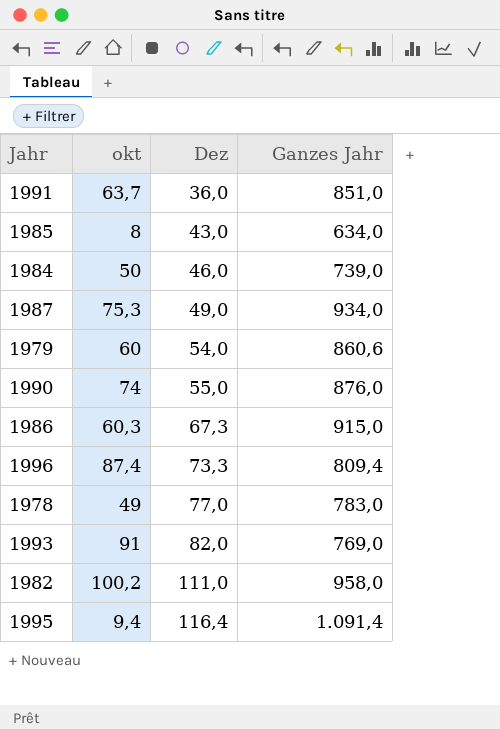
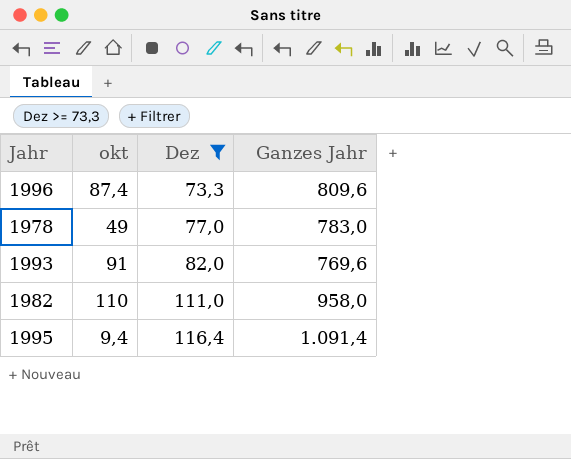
filter: none -> Dez >= 73,3
1996 | Ganzes Jahr: 809,4 -> 809,6
1993 | Ganzes Jahr: 769,0 -> 769,6
1982 | okt: 100,2 -> 110

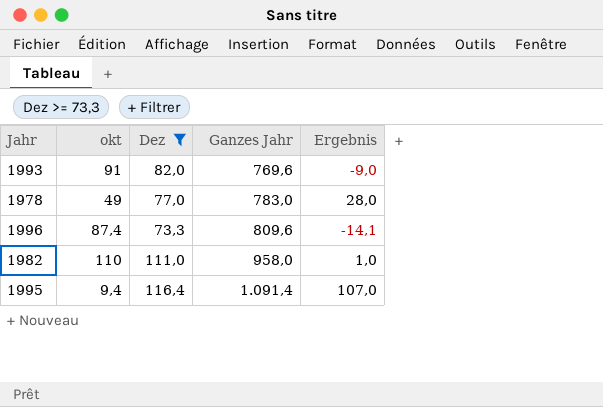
row order: Dez ascending -> Ganzes Jahr ascending
column Ergebnis | formula: none -> [Dez] - [okt]

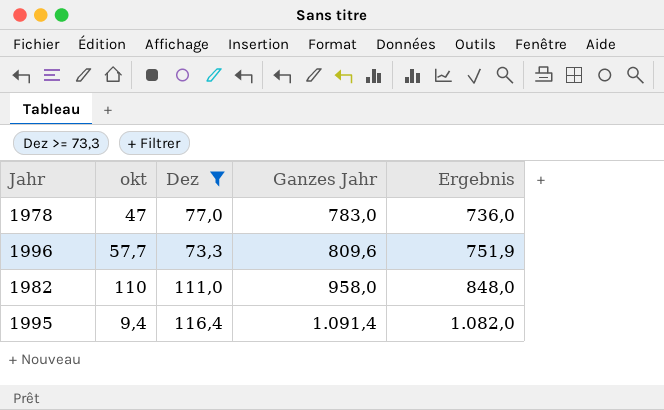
column Ergebnis | formula: [Dez] - [okt] -> [Ganzes Jahr] - [okt]
row 1993: 91 | 82,0 | 769,6 | -9,0 -> none
1978 | okt: 49 -> 47
1996 | okt: 87,4 -> 57,7

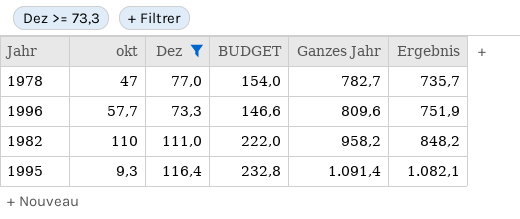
column BUDGET | formula: none -> [Dez] * 2
1978 | Ganzes Jahr: 783,0 -> 782,7
1978 | Ergebnis: 736,0 -> 735,7
1982 | Ganzes Jahr: 958,0 -> 958,2
1982 | Ergebnis: 848,0 -> 848,2
1995 | okt: 9,4 -> 9,3
1995 | Ergebnis: 1.082,0 -> 1.082,1

